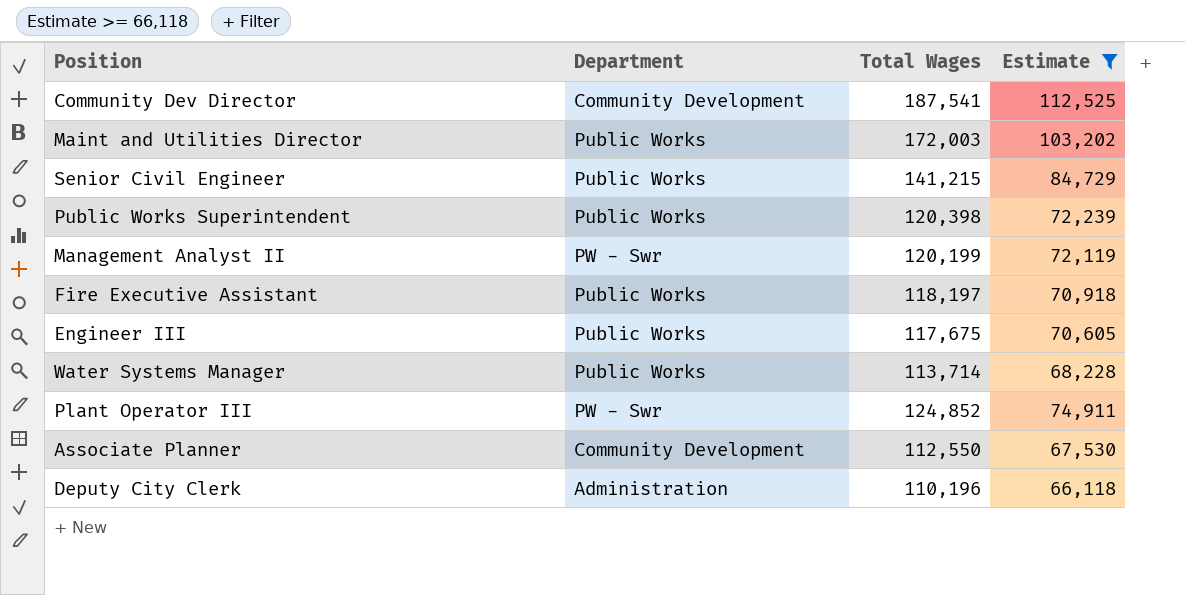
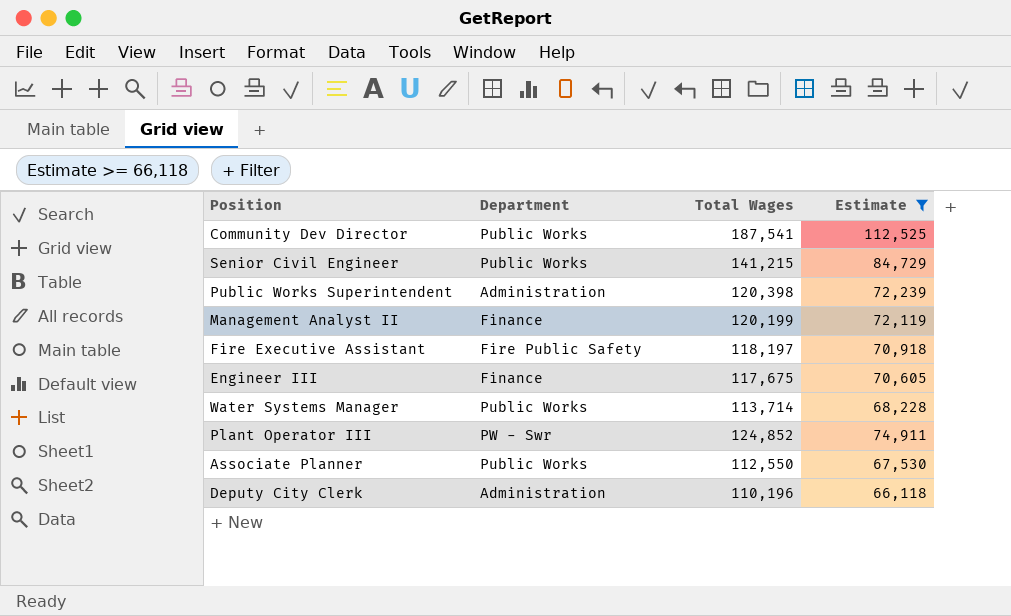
row Maint and Utilities Director: Public Works | 172,003 | 103,202 -> none
Community Dev Director | Department: Community Development -> Public Works
Public Works Superintendent | Department: Public Works -> Administration
Management Analyst II | Department: PW - Swr -> Finance
Fire Executive Assistant | Department: Public Works -> Fire Public Safety
Engineer III | Department: Public Works -> Finance
Associate Planner | Department: Community Development -> Public Works

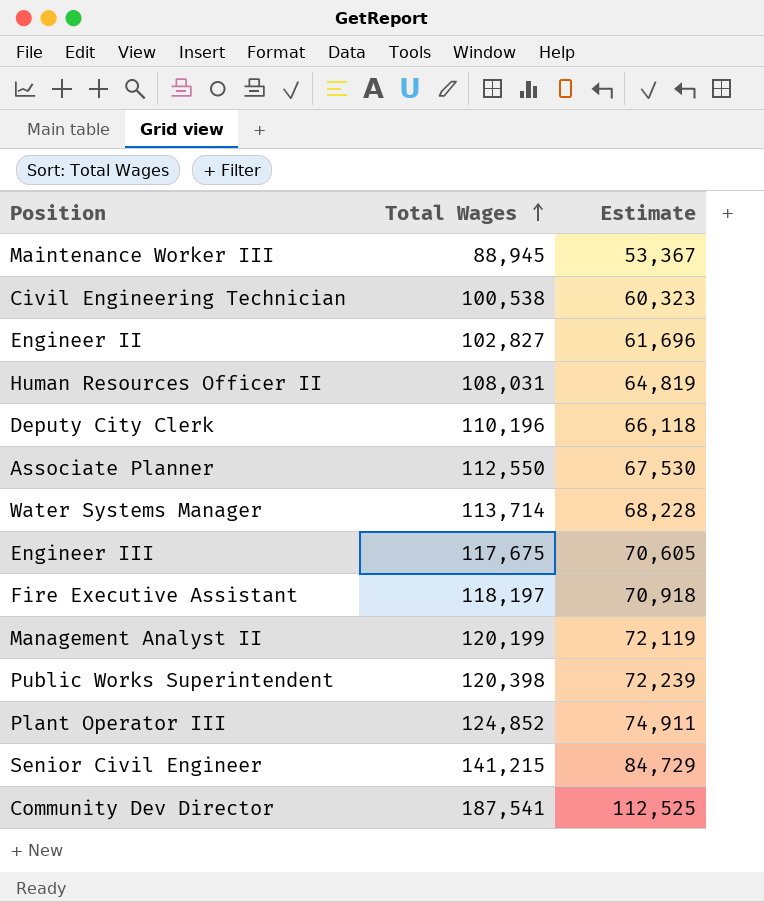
filter: Estimate >= 66,118 -> none
row order: none -> Total Wages ascending
column Department | position: 2 -> none

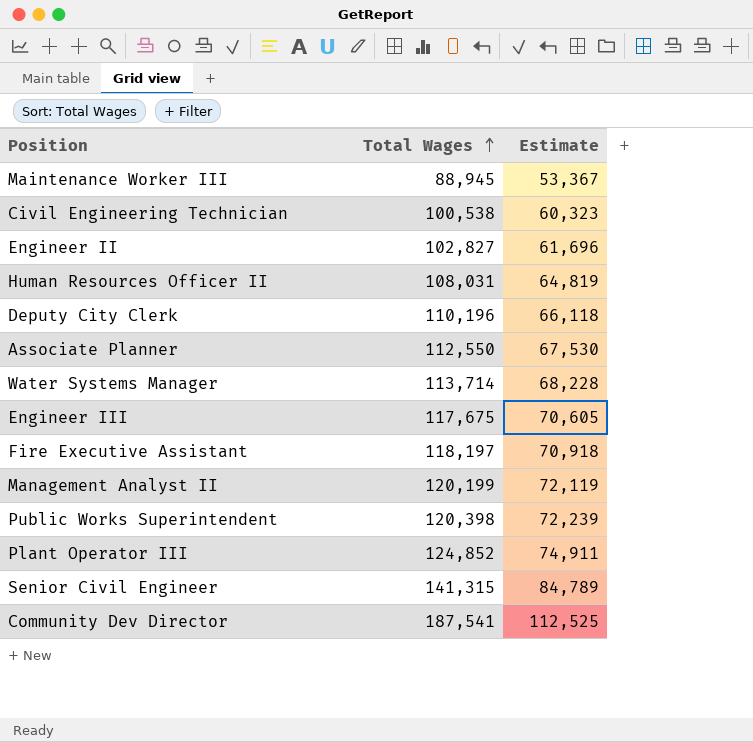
Senior Civil Engineer | Total Wages: 141,215 -> 141,315
Senior Civil Engineer | Estimate: 84,729 -> 84,789

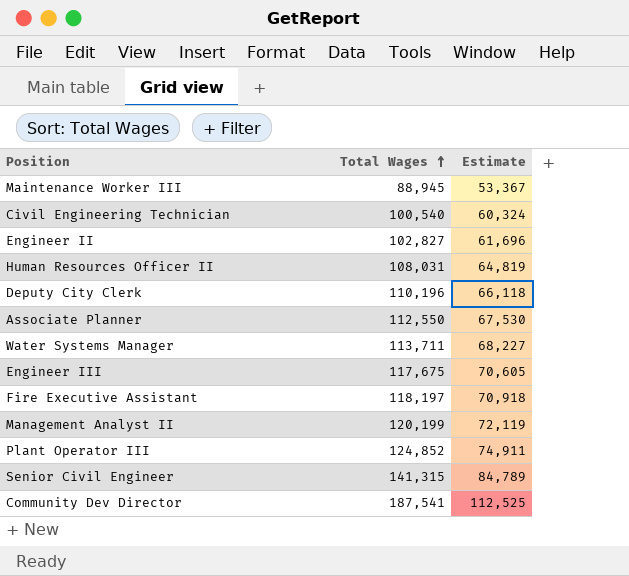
row Public Works Superintendent: 120,398 | 72,239 -> none
Civil Engineering Technician | Total Wages: 100,538 -> 100,540
Civil Engineering Technician | Estimate: 60,323 -> 60,324
Water Systems Manager | Total Wages: 113,714 -> 113,711
Water Systems Manager | Estimate: 68,228 -> 68,227

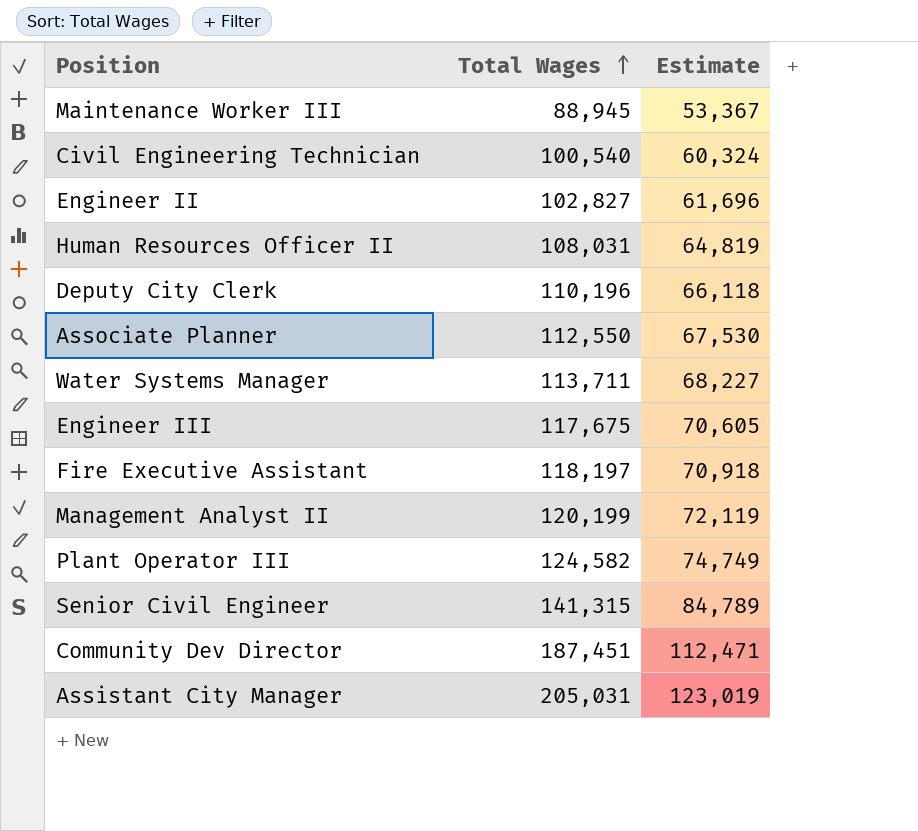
Plant Operator III | Total Wages: 124,852 -> 124,582
Plant Operator III | Estimate: 74,911 -> 74,749
Community Dev Director | Total Wages: 187,541 -> 187,451
Community Dev Director | Estimate: 112,525 -> 112,471
row Assistant City Manager: none -> 205,031 | 123,019

